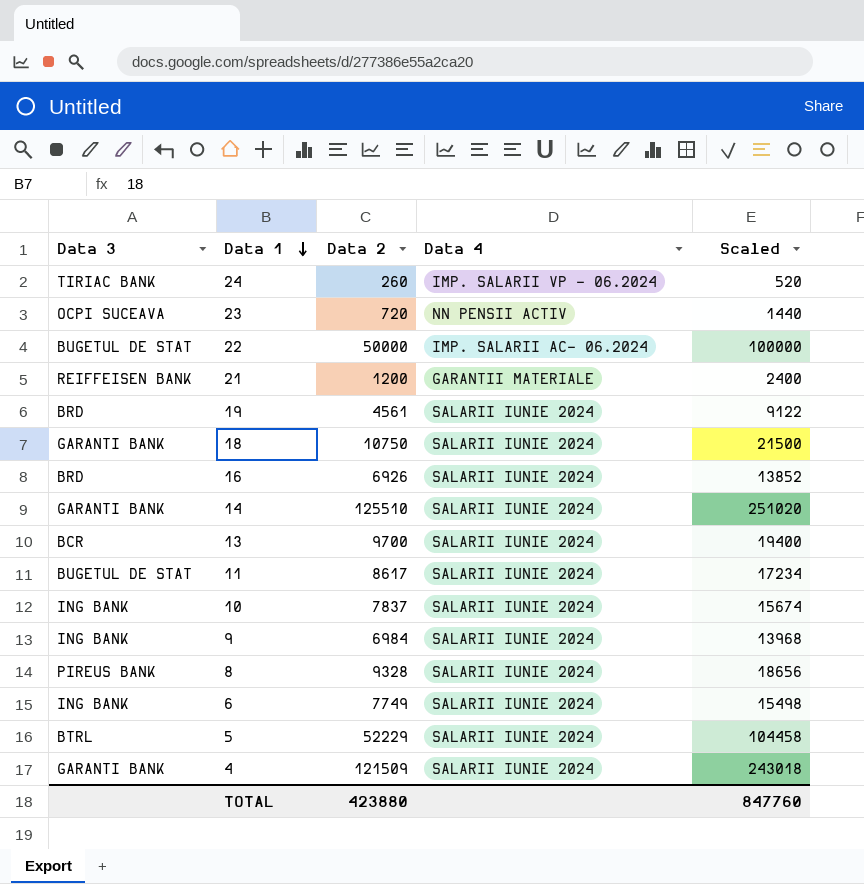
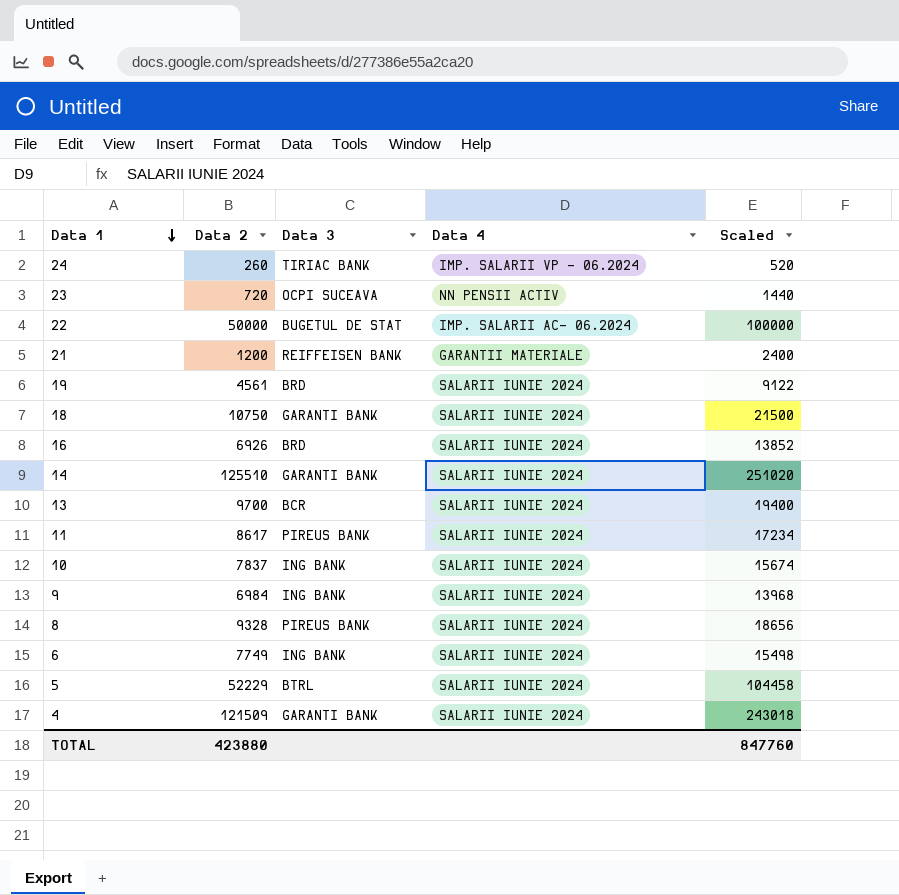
column Data 3 | position: 1 -> 3
11 | Data 3: BUGETUL DE STAT -> PIREUS BANK

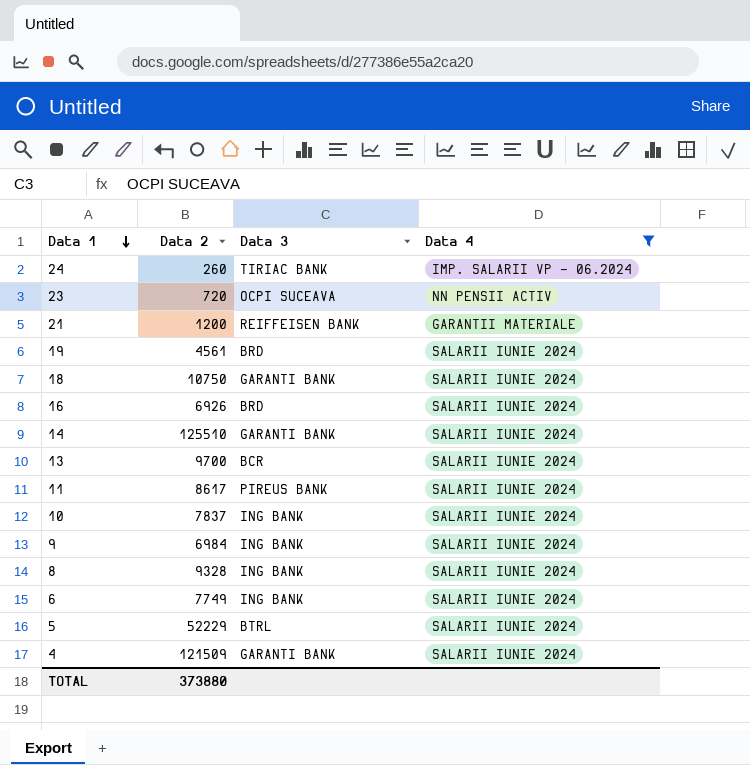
filter: none -> Data 4 != IMP. SALARII AC- 06.2024
column Scaled | formula: [Data 2] * 2 -> none
8 | Data 3: PIREUS BANK -> ING BANK
TOTAL | Data 2: 423880 -> 373880

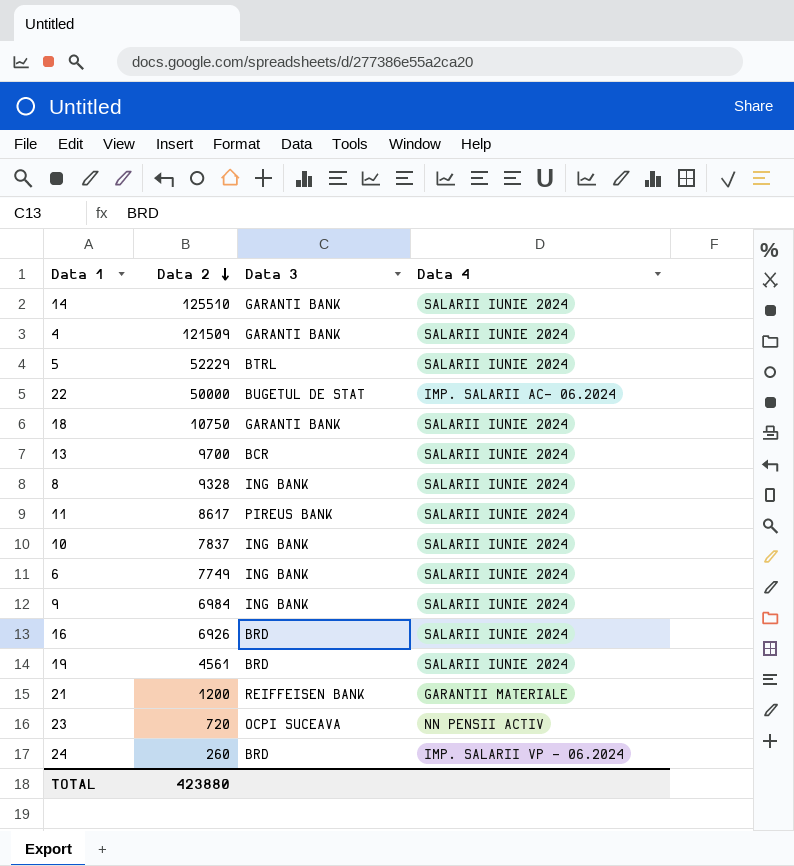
filter: Data 4 != IMP. SALARII AC- 06.2024 -> none
row order: Data 1 descending -> Data 2 descending
24 | Data 3: TIRIAC BANK -> BRD
TOTAL | Data 2: 373880 -> 423880

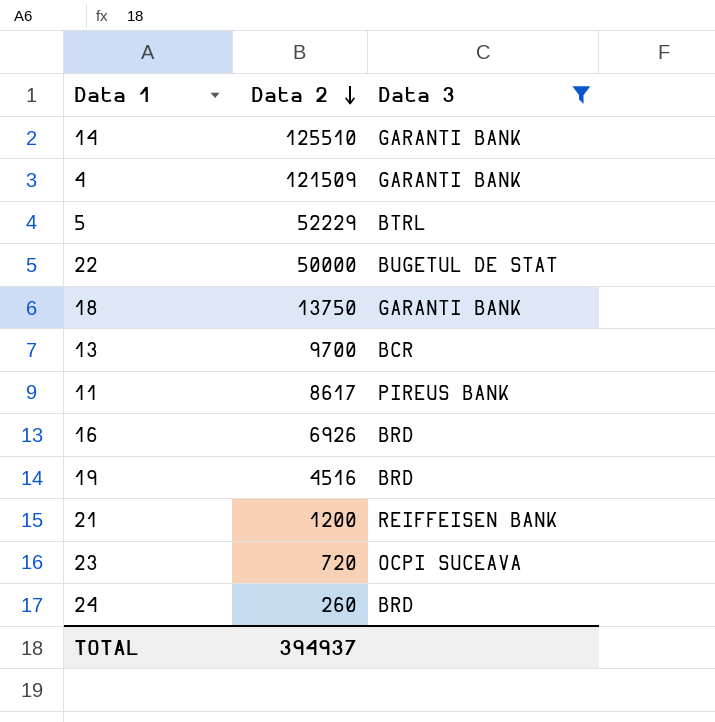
filter: none -> Data 3 != ING BANK
column Data 4 | position: 4 -> none
18 | Data 2: 10750 -> 13750
19 | Data 2: 4561 -> 4516
TOTAL | Data 2: 423880 -> 394937

